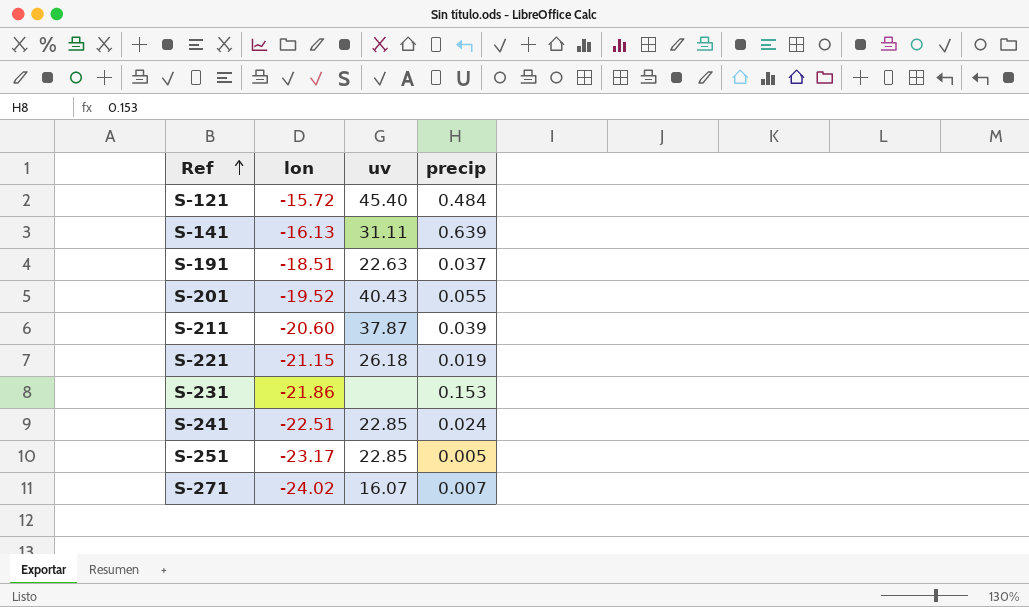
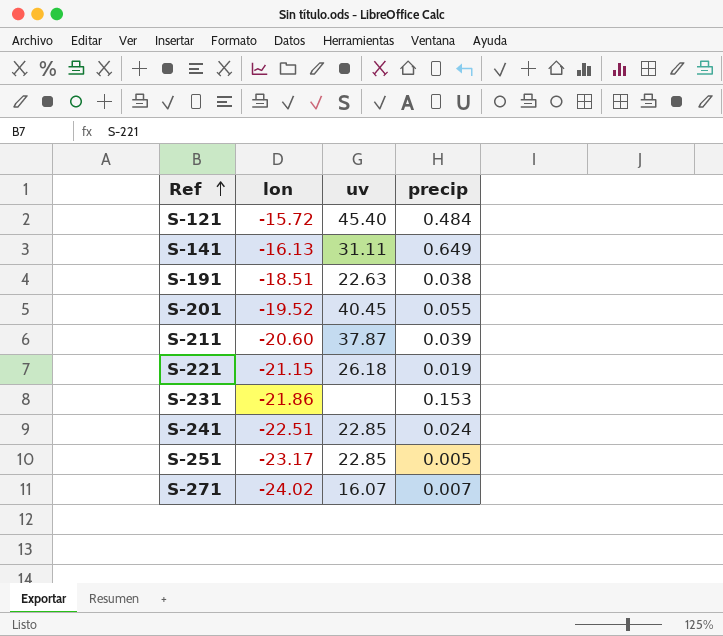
S-141 | precip: 0.639 -> 0.649
S-191 | precip: 0.037 -> 0.038
S-201 | uv: 40.43 -> 40.45

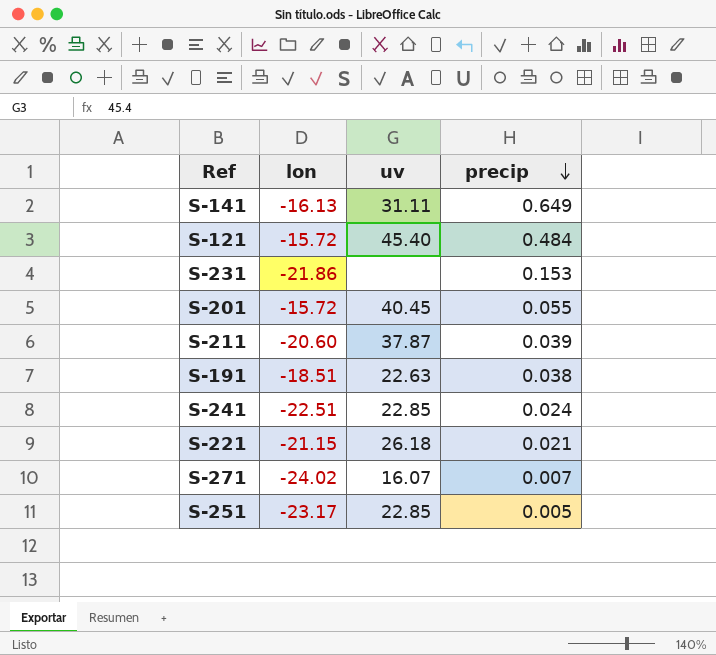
row order: Ref ascending -> precip descending
S-201 | lon: -19.52 -> -15.72
S-221 | precip: 0.019 -> 0.021

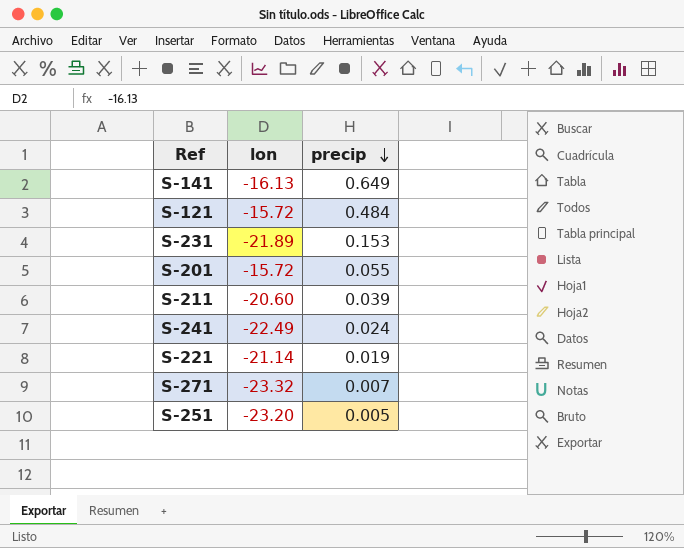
column uv | position: 3 -> none
row S-191: -18.51 | 22.63 | 0.038 -> none
S-231 | lon: -21.86 -> -21.89
S-241 | lon: -22.51 -> -22.49
S-221 | lon: -21.15 -> -21.14
S-221 | precip: 0.021 -> 0.019
S-271 | lon: -24.02 -> -23.32
S-251 | lon: -23.17 -> -23.20

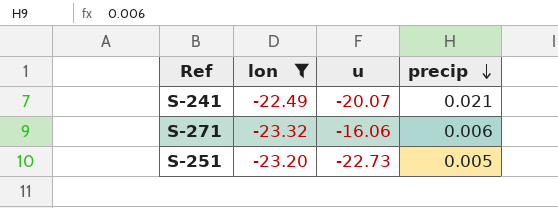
filter: none -> lon <= -22.49
column u | position: none -> 3
S-241 | precip: 0.024 -> 0.021
S-271 | precip: 0.007 -> 0.006

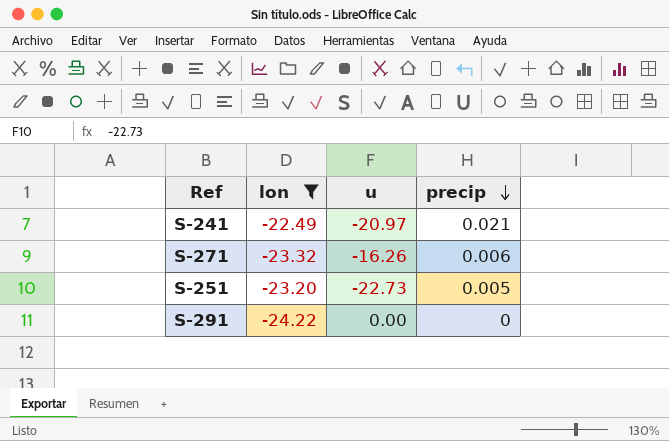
S-241 | u: -20.07 -> -20.97
S-271 | u: -16.06 -> -16.26
row S-291: none -> -24.22 | 0.00 | 0

